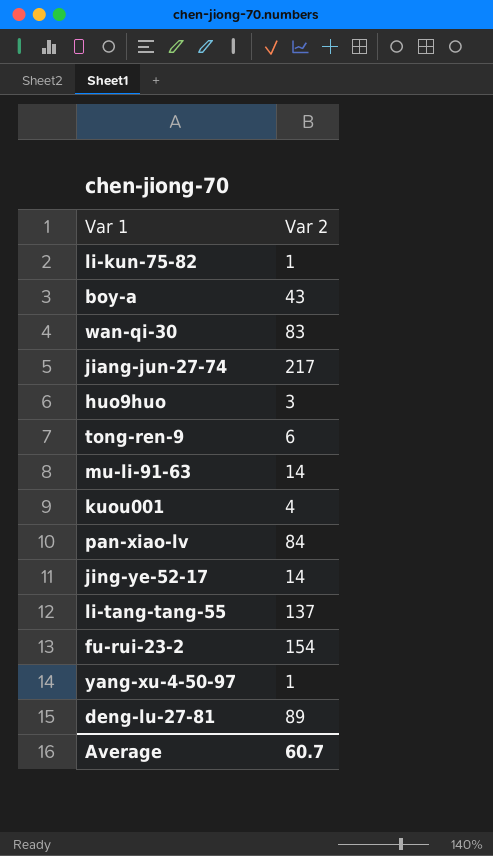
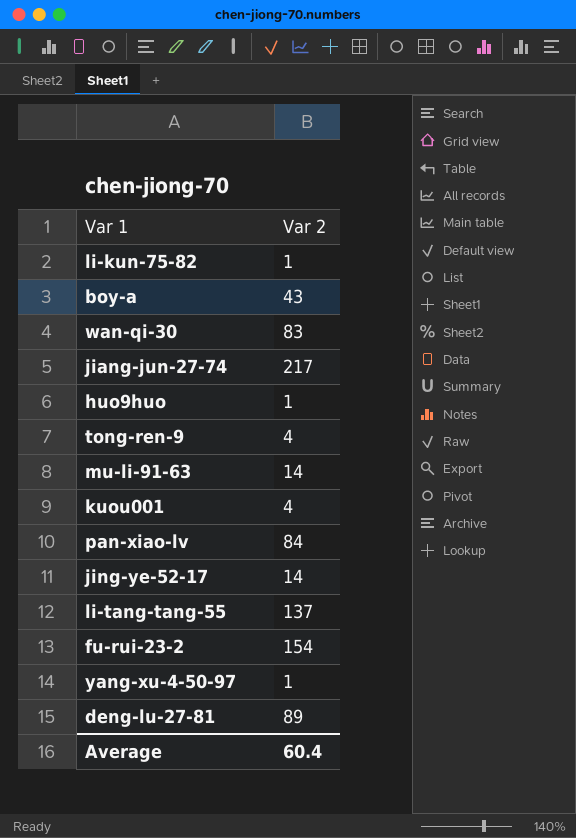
huo9huo | Var 2: 3 -> 1
tong-ren-9 | Var 2: 6 -> 4
Average | Var 2: 60.7 -> 60.4

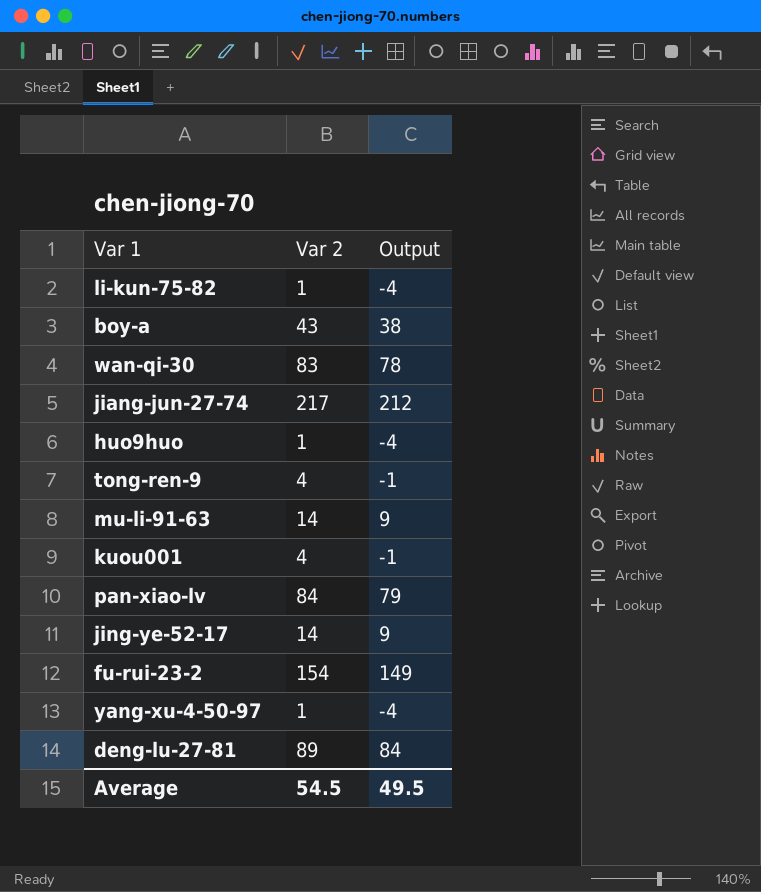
column Output | formula: none -> [Var 2] - 5
row li-tang-tang-55: 137 -> none
Average | Var 2: 60.4 -> 54.5

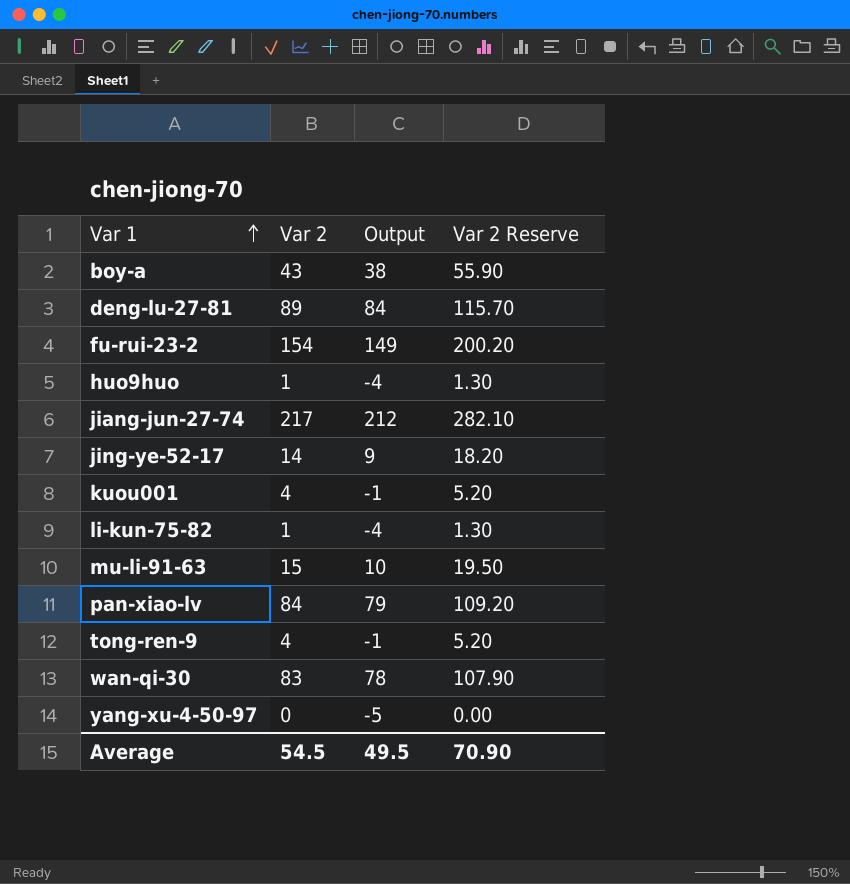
row order: none -> Var 1 ascending
column Var 2 Reserve | formula: none -> [Var 2] * 1.3
mu-li-91-63 | Var 2: 14 -> 15
mu-li-91-63 | Output: 9 -> 10
yang-xu-4-50-97 | Var 2: 1 -> 0
yang-xu-4-50-97 | Output: -4 -> -5

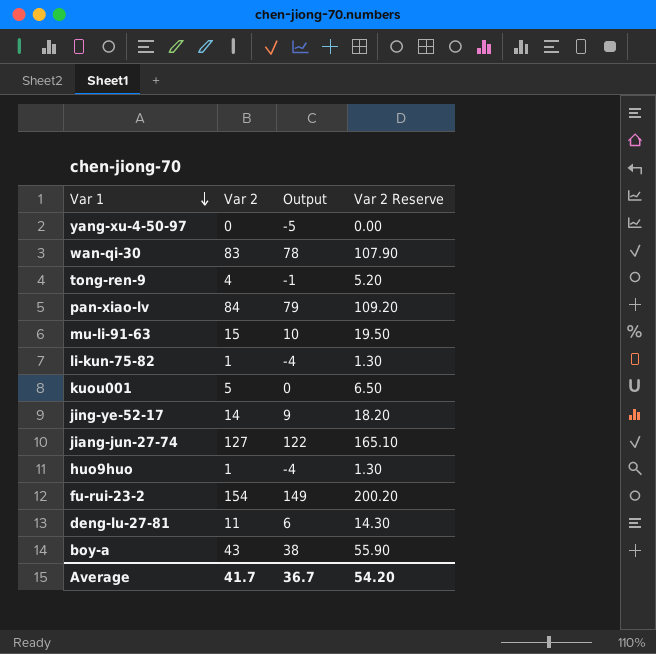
row order: Var 1 ascending -> Var 1 descending
kuou001 | Var 2: 4 -> 5
kuou001 | Output: -1 -> 0
kuou001 | Var 2 Reserve: 5.20 -> 6.50
jiang-jun-27-74 | Var 2: 217 -> 127
jiang-jun-27-74 | Output: 212 -> 122
jiang-jun-27-74 | Var 2 Reserve: 282.10 -> 165.10
deng-lu-27-81 | Var 2: 89 -> 11
deng-lu-27-81 | Output: 84 -> 6
deng-lu-27-81 | Var 2 Reserve: 115.70 -> 14.30
Average | Var 2: 54.5 -> 41.7
Average | Output: 49.5 -> 36.7
Average | Var 2 Reserve: 70.90 -> 54.20

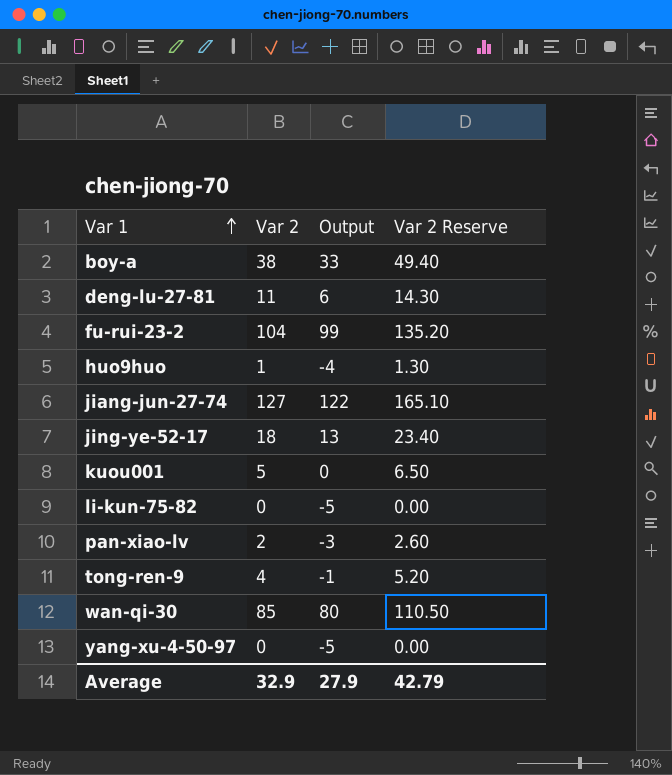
row order: Var 1 descending -> Var 1 ascending
row mu-li-91-63: 15 | 10 | 19.50 -> none
boy-a | Var 2: 43 -> 38
boy-a | Output: 38 -> 33
boy-a | Var 2 Reserve: 55.90 -> 49.40
fu-rui-23-2 | Var 2: 154 -> 104
fu-rui-23-2 | Output: 149 -> 99
fu-rui-23-2 | Var 2 Reserve: 200.20 -> 135.20
jing-ye-52-17 | Var 2: 14 -> 18
jing-ye-52-17 | Output: 9 -> 13
jing-ye-52-17 | Var 2 Reserve: 18.20 -> 23.40
li-kun-75-82 | Var 2: 1 -> 0
li-kun-75-82 | Output: -4 -> -5
li-kun-75-82 | Var 2 Reserve: 1.30 -> 0.00
pan-xiao-lv | Var 2: 84 -> 2
pan-xiao-lv | Output: 79 -> -3
pan-xiao-lv | Var 2 Reserve: 109.20 -> 2.60
wan-qi-30 | Var 2: 83 -> 85
wan-qi-30 | Output: 78 -> 80
wan-qi-30 | Var 2 Reserve: 107.90 -> 110.50
Average | Var 2: 41.7 -> 32.9
Average | Output: 36.7 -> 27.9
Average | Var 2 Reserve: 54.20 -> 42.79

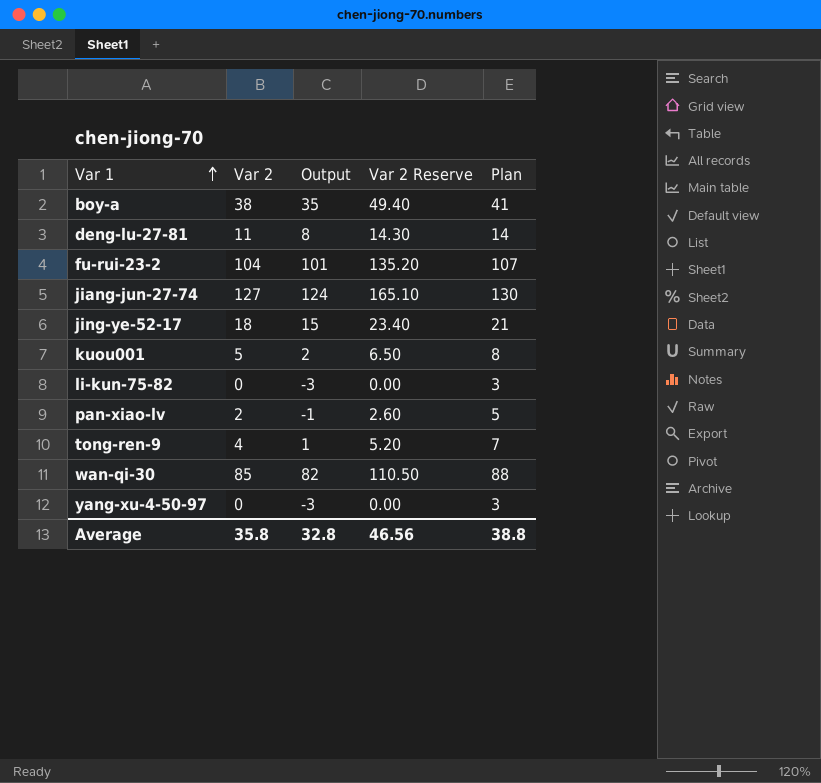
column Output | formula: [Var 2] - 5 -> [Var 2] - 3
column Plan | formula: none -> [Var 2] + 3
row huo9huo: 1 | -4 | 1.30 -> none
Average | Var 2: 32.9 -> 35.8
Average | Output: 27.9 -> 32.8
Average | Var 2 Reserve: 42.79 -> 46.56

